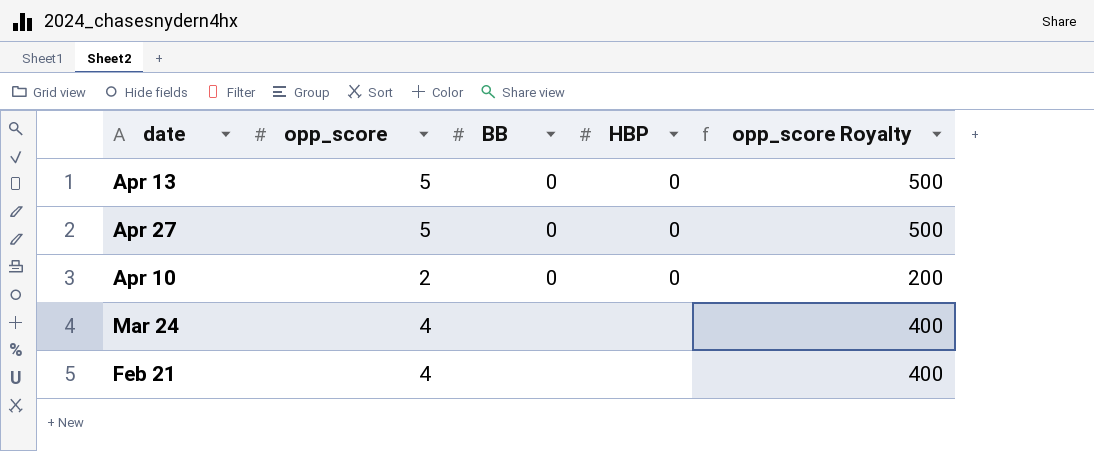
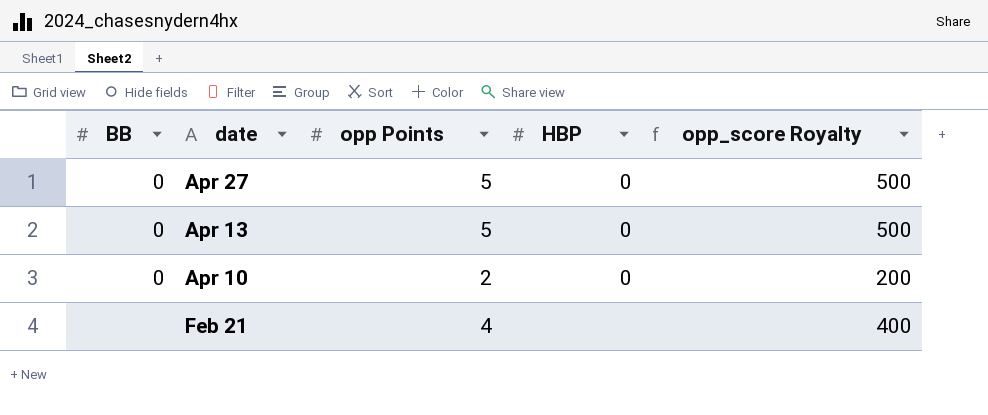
row order: none -> date descending
column BB | position: 3 -> 1
column name: opp_score -> opp Points
row Mar 24: 4 | none | none | 400 -> none

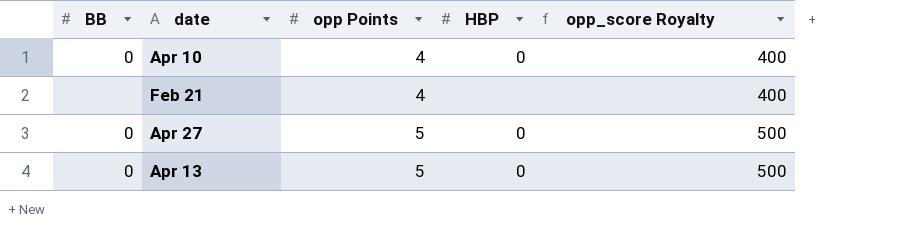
row order: date descending -> opp Points ascending
Apr 10 | opp Points: 2 -> 4
Apr 10 | opp_score Royalty: 200 -> 400

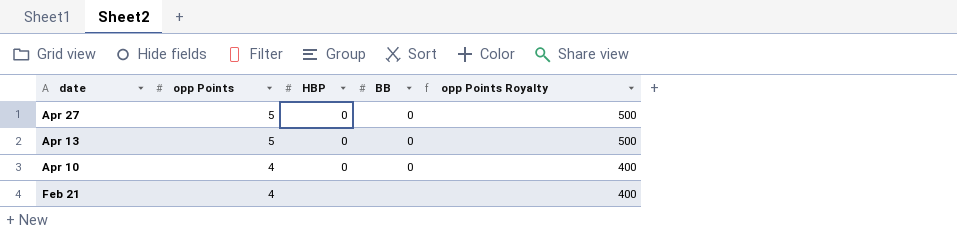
row order: opp Points ascending -> date descending
column BB | position: 1 -> 4
column name: opp_score Royalty -> opp Points Royalty

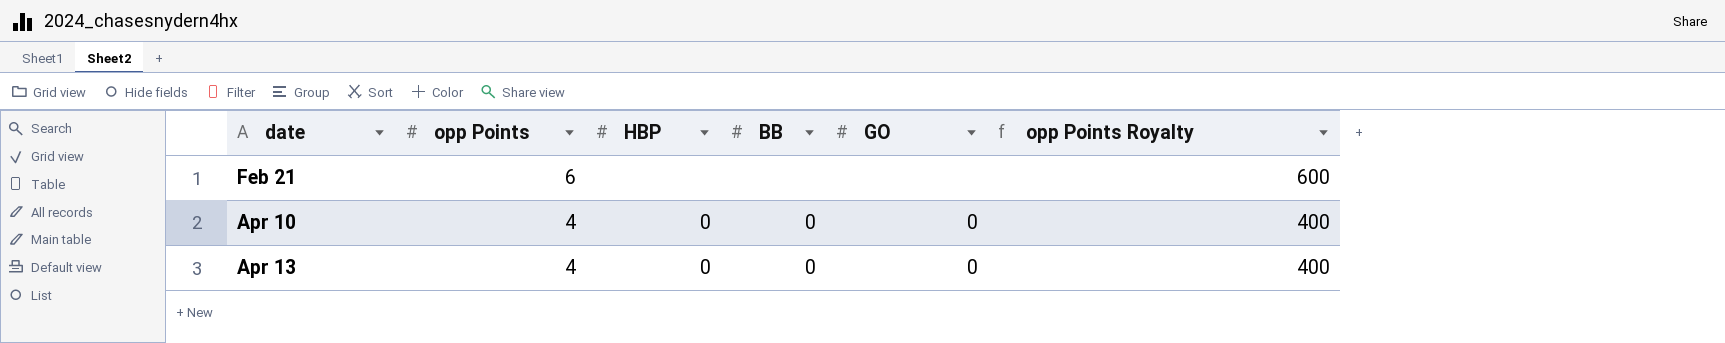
row order: date descending -> date ascending
column GO | position: none -> 5
row Apr 27: 5 | 0 | 0 | 500 -> none
Feb 21 | opp Points: 4 -> 6
Feb 21 | opp Points Royalty: 400 -> 600
Apr 13 | opp Points: 5 -> 4
Apr 13 | opp Points Royalty: 500 -> 400

